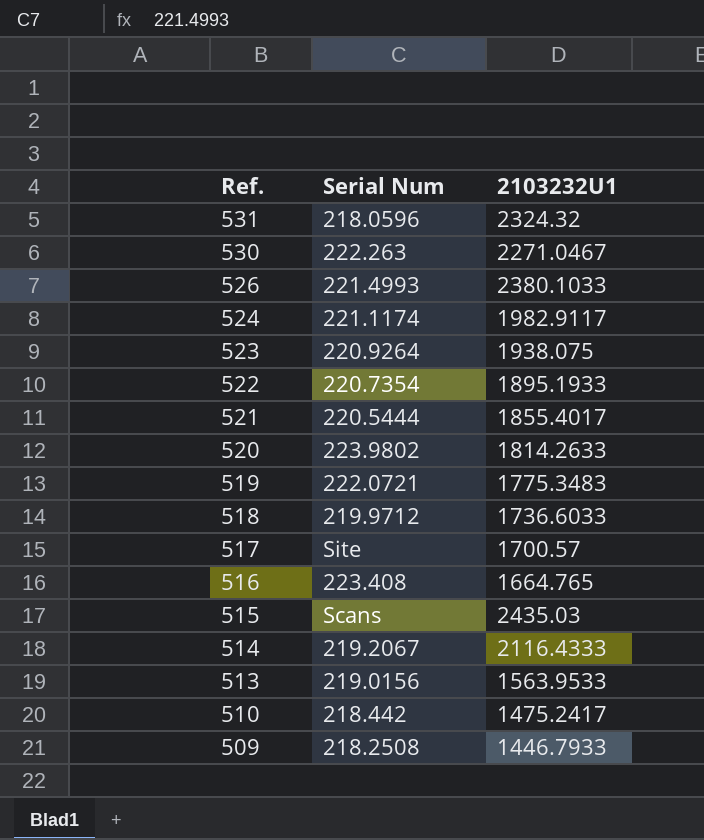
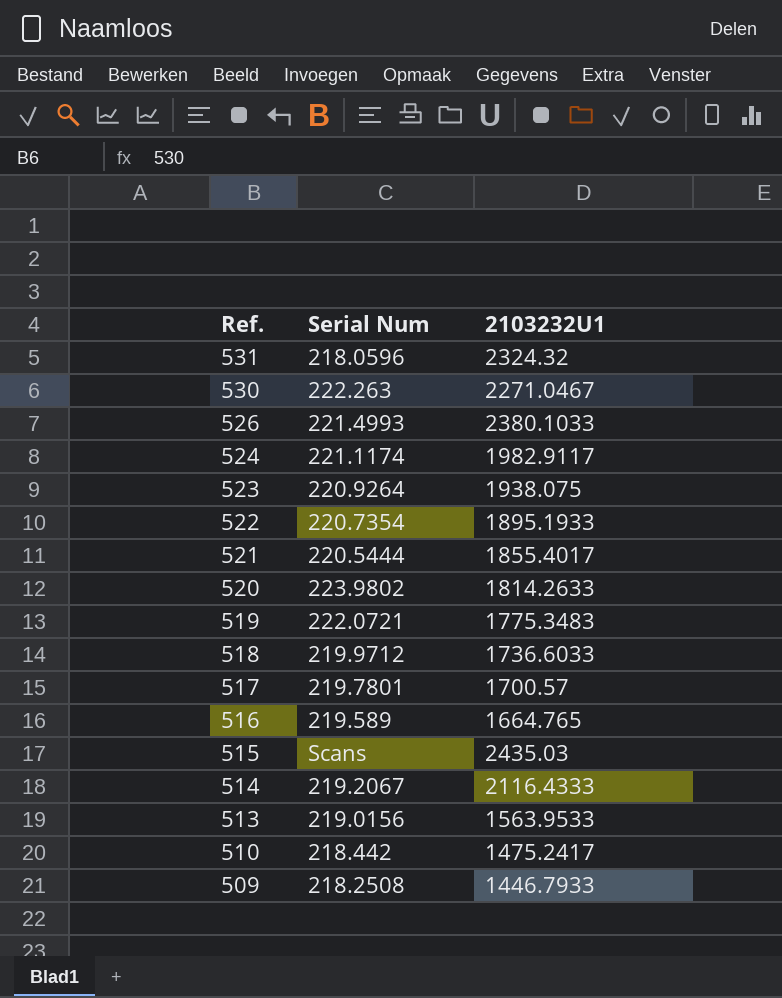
517 | Serial Num: Site -> 219.7801
516 | Serial Num: 223.408 -> 219.589

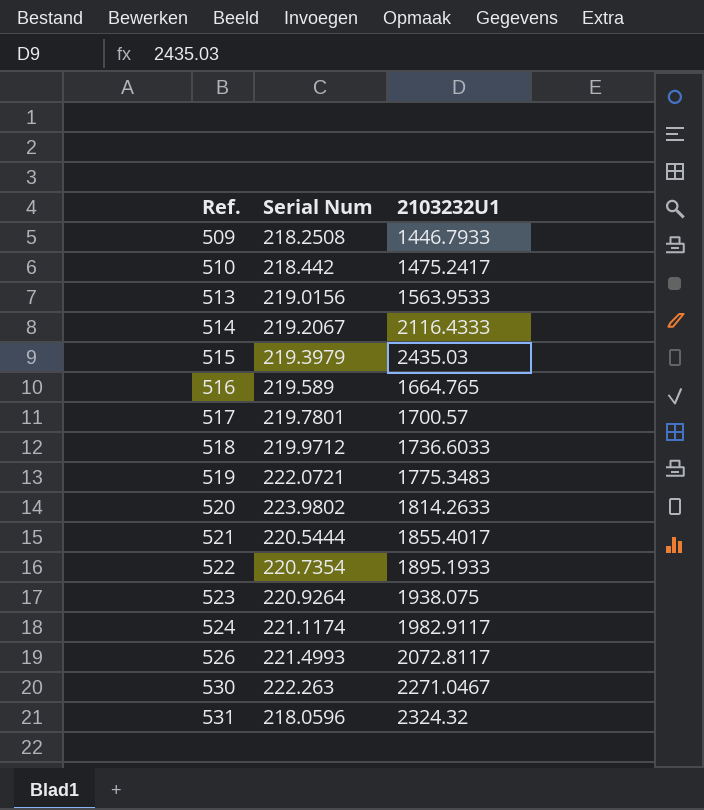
row order: Ref. descending -> Ref. ascending
515 | Serial Num: Scans -> 219.3979
526 | 2103232U1: 2380.1033 -> 2072.8117

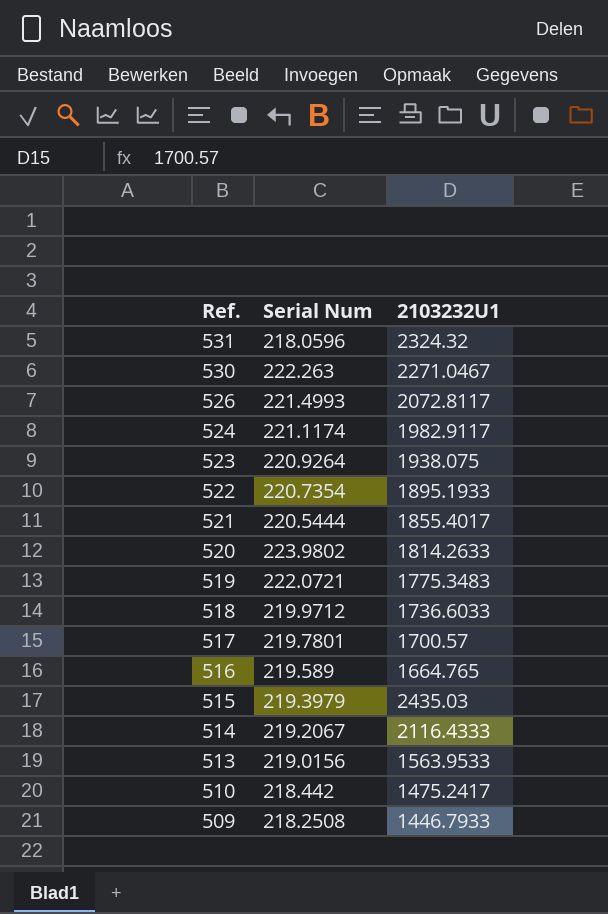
row order: Ref. ascending -> Ref. descending

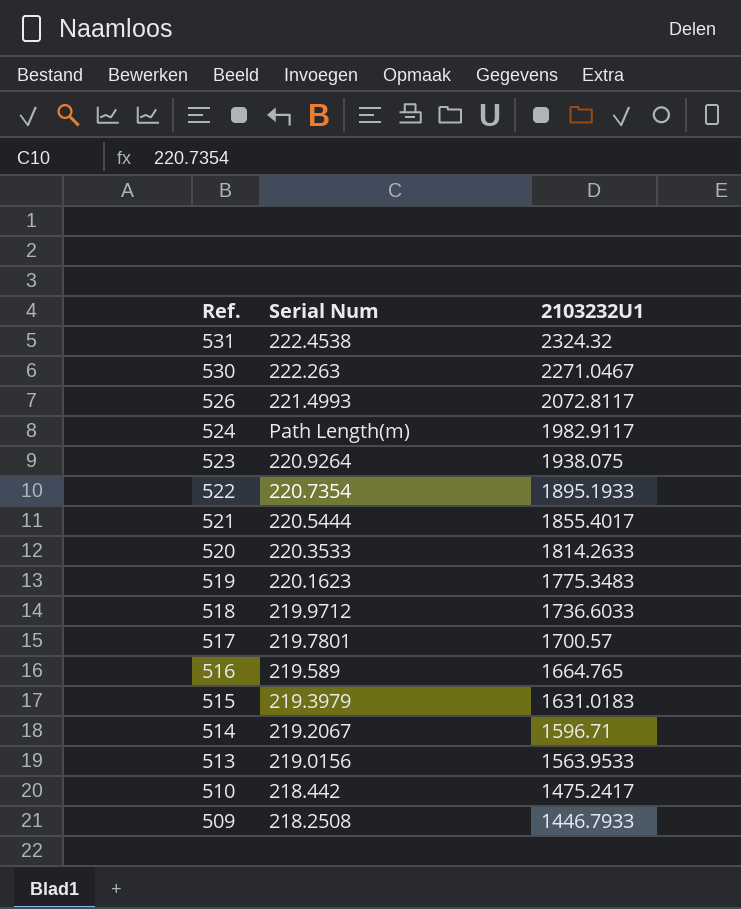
531 | Serial Num: 218.0596 -> 222.4538
524 | Serial Num: 221.1174 -> Path Length(m)
520 | Serial Num: 223.9802 -> 220.3533
519 | Serial Num: 222.0721 -> 220.1623
515 | 2103232U1: 2435.03 -> 1631.0183
514 | 2103232U1: 2116.4333 -> 1596.71

